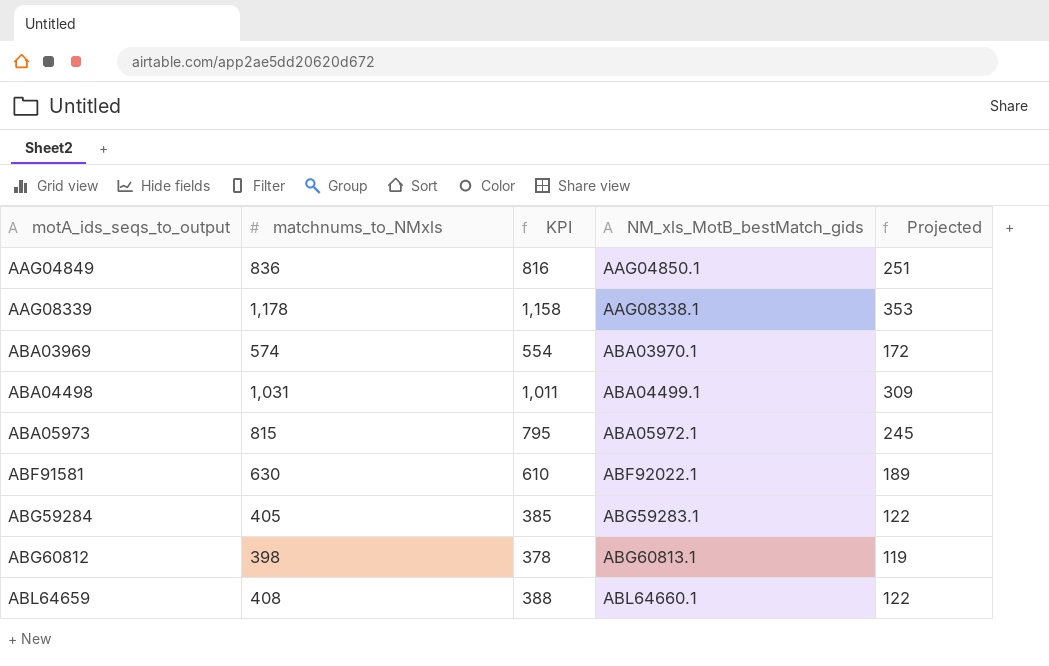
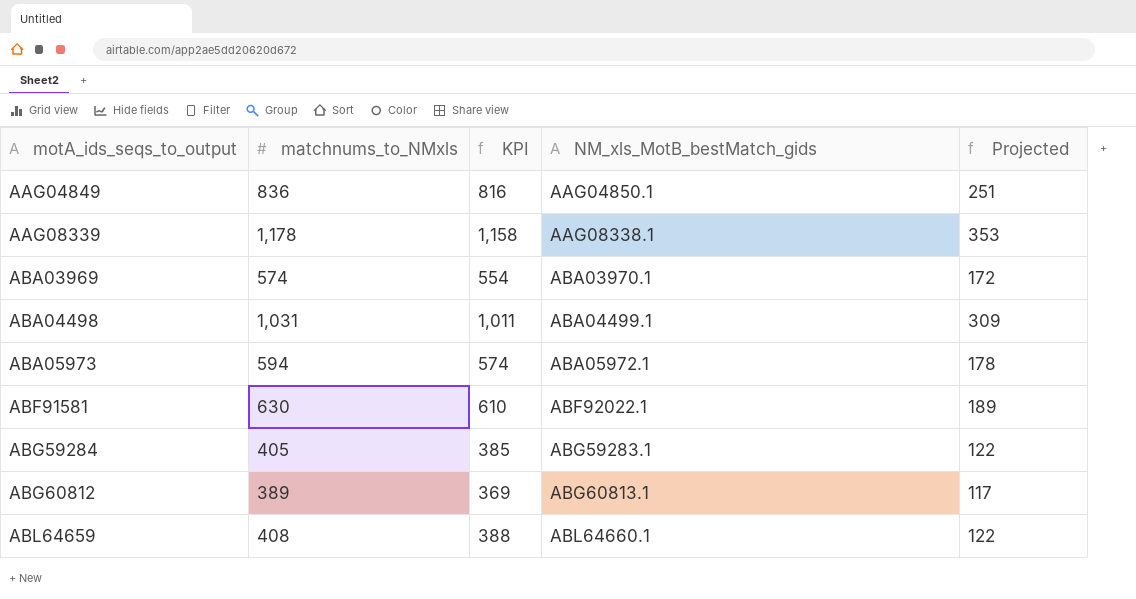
ABA05973 | matchnums_to_NMxls: 815 -> 594
ABA05973 | KPI: 795 -> 574
ABA05973 | Projected: 245 -> 178
ABG60812 | matchnums_to_NMxls: 398 -> 389
ABG60812 | KPI: 378 -> 369
ABG60812 | Projected: 119 -> 117

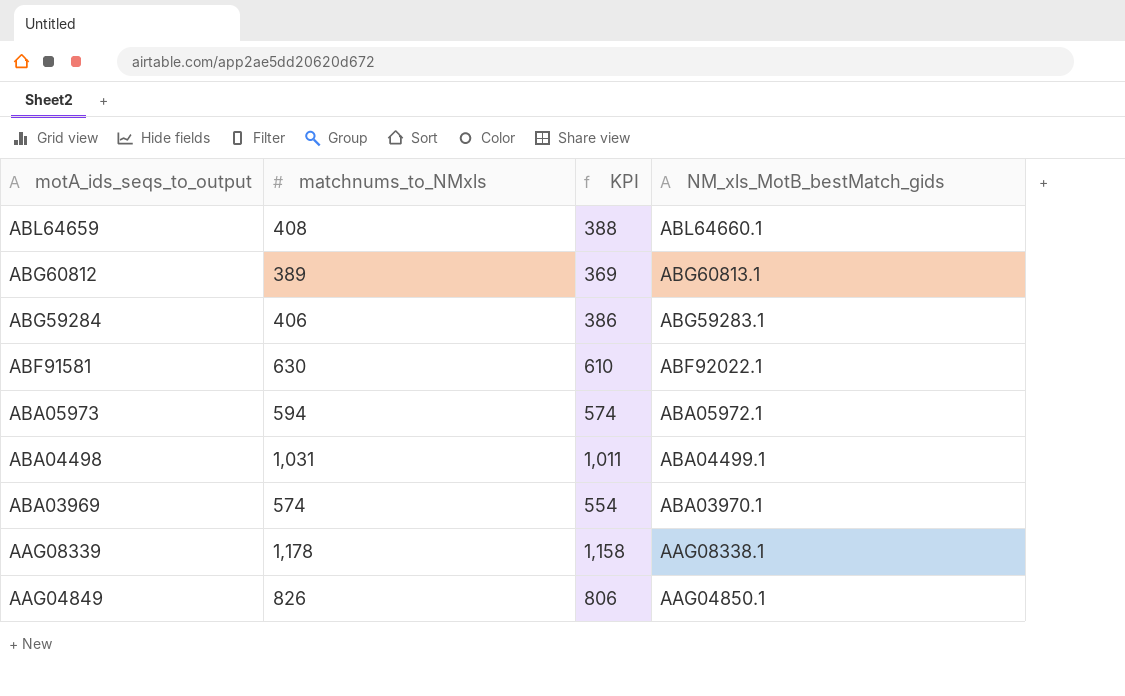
row order: motA_ids_seqs_to_output ascending -> motA_ids_seqs_to_output descending
column Projected | formula: [matchnums_to_NMxls] * 0.3 -> none
ABG59284 | matchnums_to_NMxls: 405 -> 406
ABG59284 | KPI: 385 -> 386
AAG04849 | matchnums_to_NMxls: 836 -> 826
AAG04849 | KPI: 816 -> 806

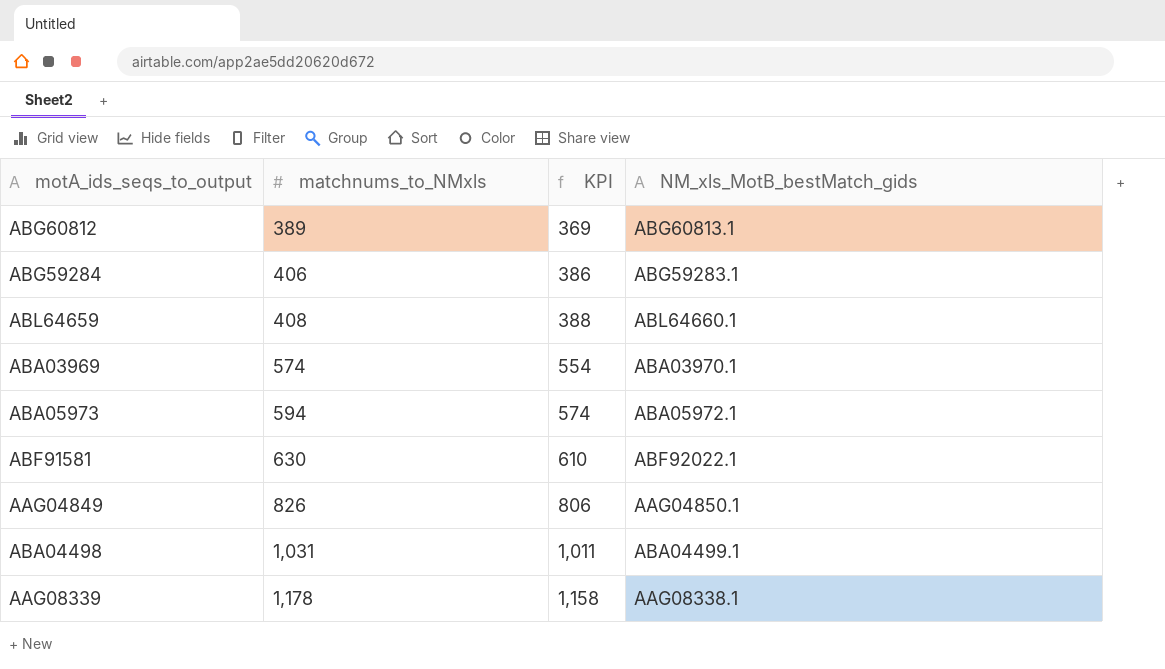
row order: motA_ids_seqs_to_output descending -> matchnums_to_NMxls ascending

